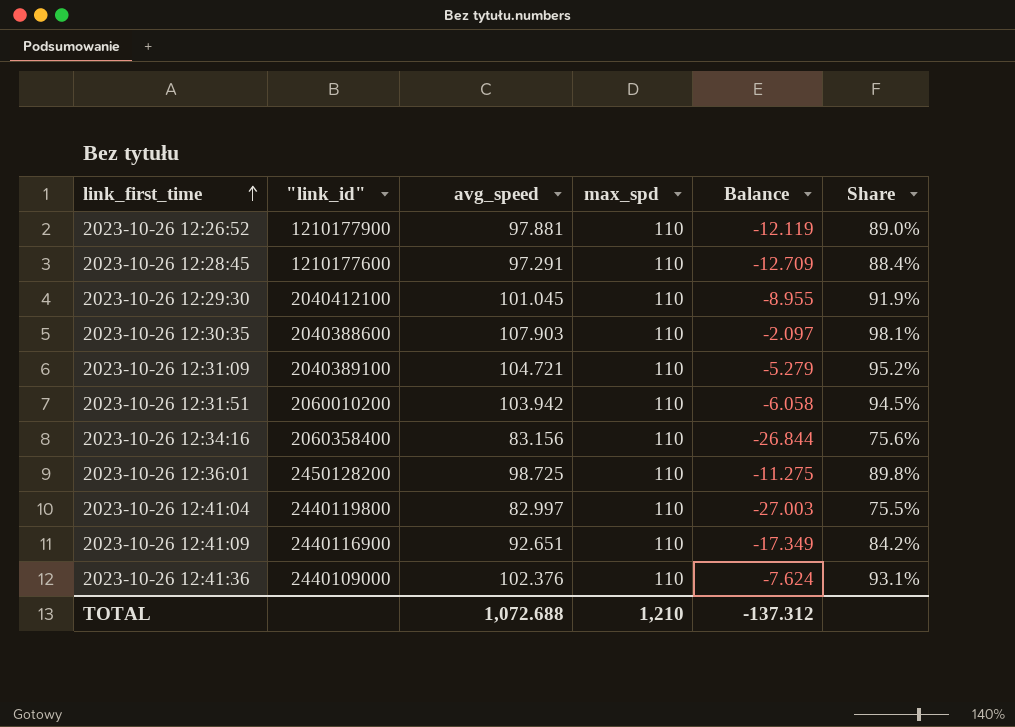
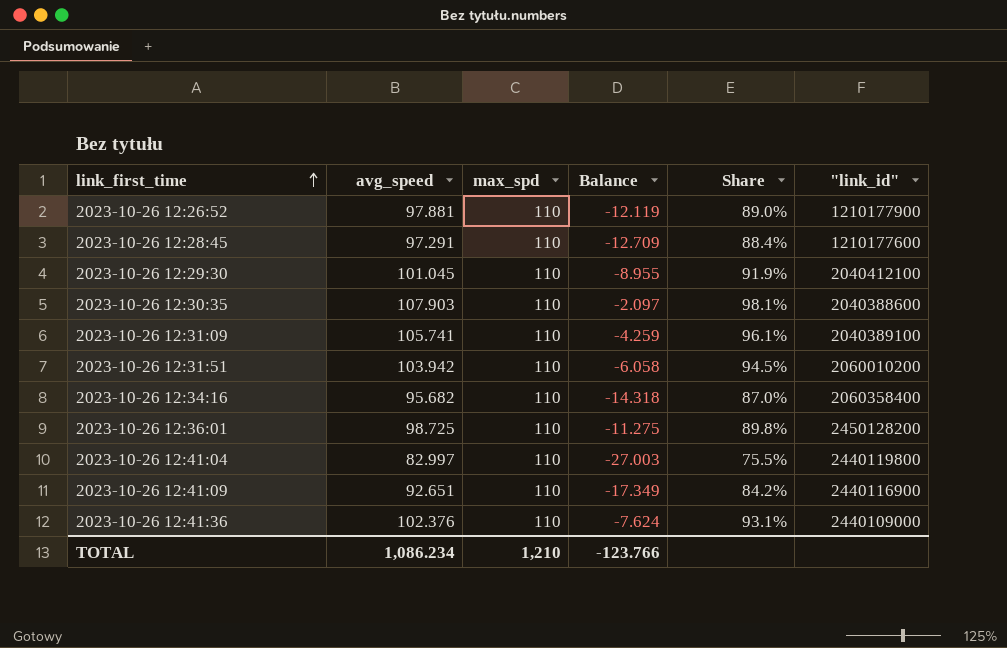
column "link_id" | position: 2 -> 6
2023-10-26 12:31:09 | avg_speed: 104.721 -> 105.741
2023-10-26 12:31:09 | Balance: -5.279 -> -4.259
2023-10-26 12:31:09 | Share: 95.2% -> 96.1%
2023-10-26 12:34:16 | avg_speed: 83.156 -> 95.682
2023-10-26 12:34:16 | Balance: -26.844 -> -14.318
2023-10-26 12:34:16 | Share: 75.6% -> 87.0%
TOTAL | avg_speed: 1,072.688 -> 1,086.234
TOTAL | Balance: -137.312 -> -123.766

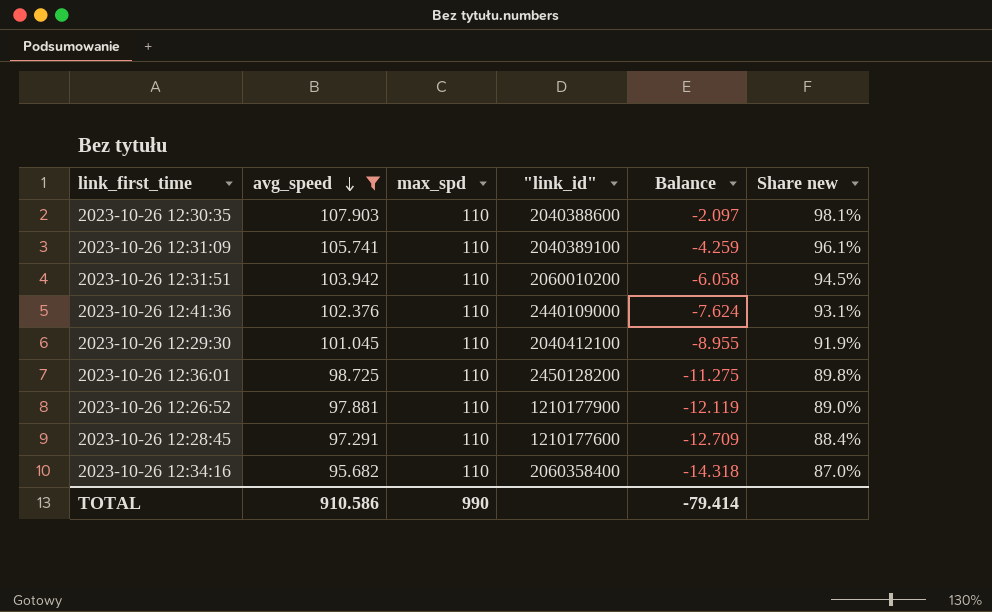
filter: none -> avg_speed >= 95.682
row order: link_first_time ascending -> avg_speed descending
column "link_id" | position: 6 -> 4
column name: Share -> Share new
TOTAL | avg_speed: 1,086.234 -> 910.586
TOTAL | max_spd: 1,210 -> 990
TOTAL | Balance: -123.766 -> -79.414

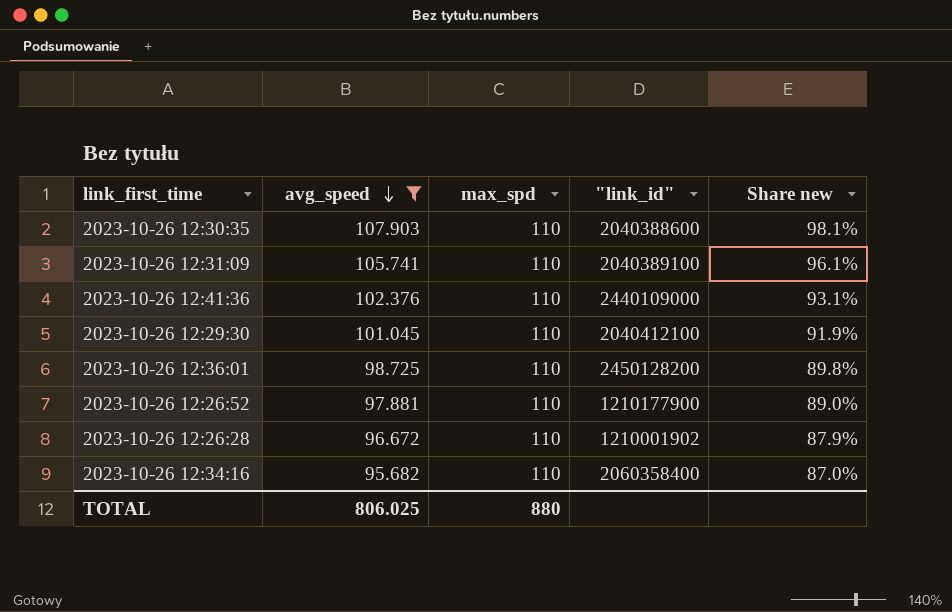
column Balance | formula: [avg_speed] - [max_spd] -> none
row 2023-10-26 12:31:51: 103.942 | 110 | 2060010200 | -6.058 | 94.5% -> none
row 2023-10-26 12:28:45: 97.291 | 110 | 1210177600 | -12.709 | 88.4% -> none
row 2023-10-26 12:26:28: none -> 96.672 | 110 | 1210001902 | 87.9%
TOTAL | avg_speed: 910.586 -> 806.025
TOTAL | max_spd: 990 -> 880

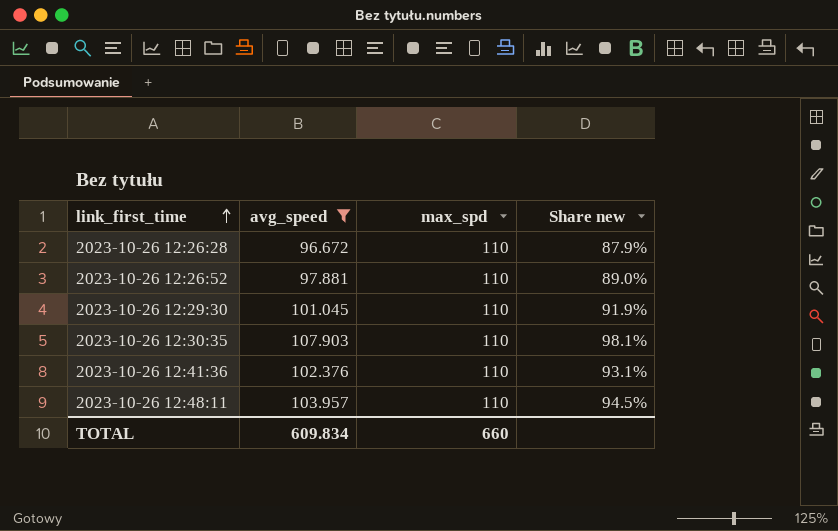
row order: avg_speed descending -> link_first_time ascending
column "link_id" | position: 4 -> none
row 2023-10-26 12:31:09: 105.741 | 110 | 2040389100 | 96.1% -> none
row 2023-10-26 12:36:01: 98.725 | 110 | 2450128200 | 89.8% -> none
row 2023-10-26 12:34:16: 95.682 | 110 | 2060358400 | 87.0% -> none
row 2023-10-26 12:48:11: none -> 103.957 | 110 | 94.5%
TOTAL | avg_speed: 806.025 -> 609.834
TOTAL | max_spd: 880 -> 660

